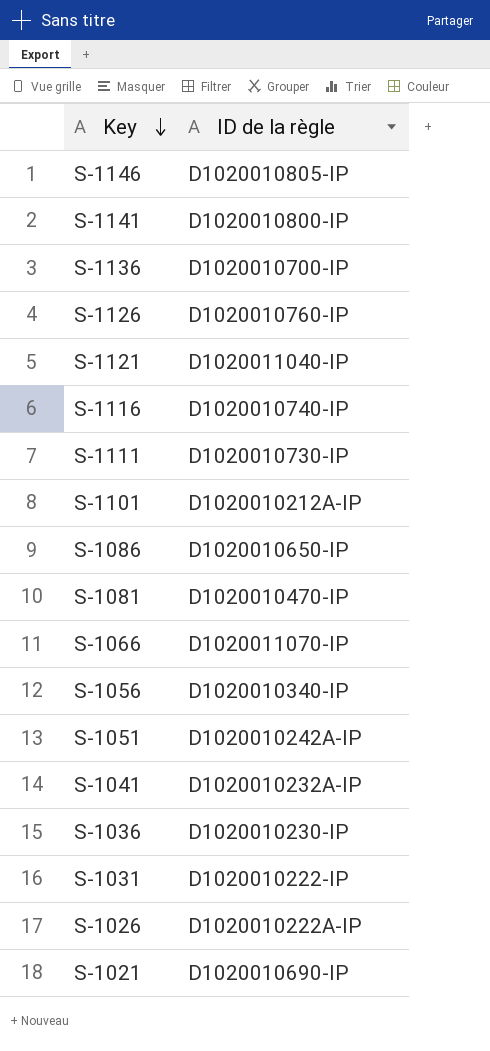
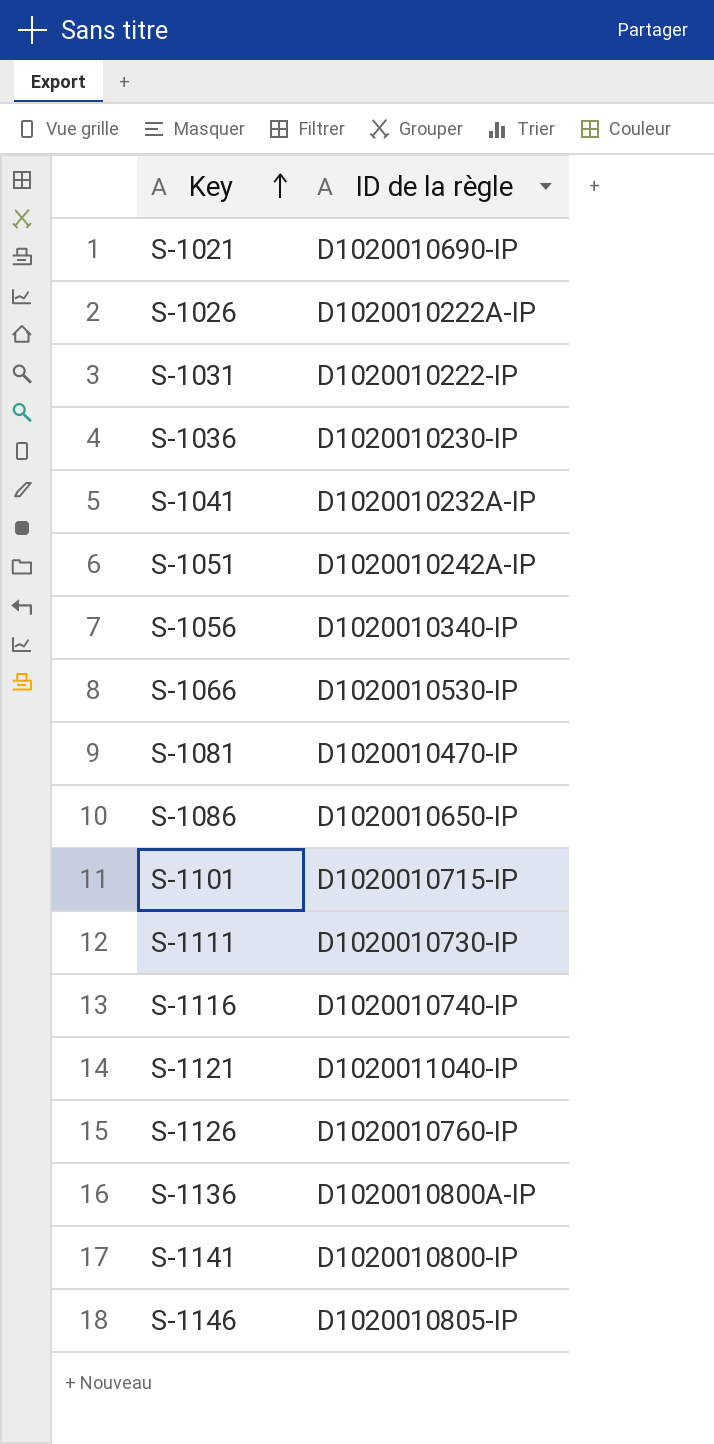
row order: Key descending -> Key ascending
S-1066 | ID de la règle: D1020011070-IP -> D1020010530-IP
S-1101 | ID de la règle: D1020010212A-IP -> D1020010715-IP
S-1136 | ID de la règle: D1020010700-IP -> D1020010800A-IP

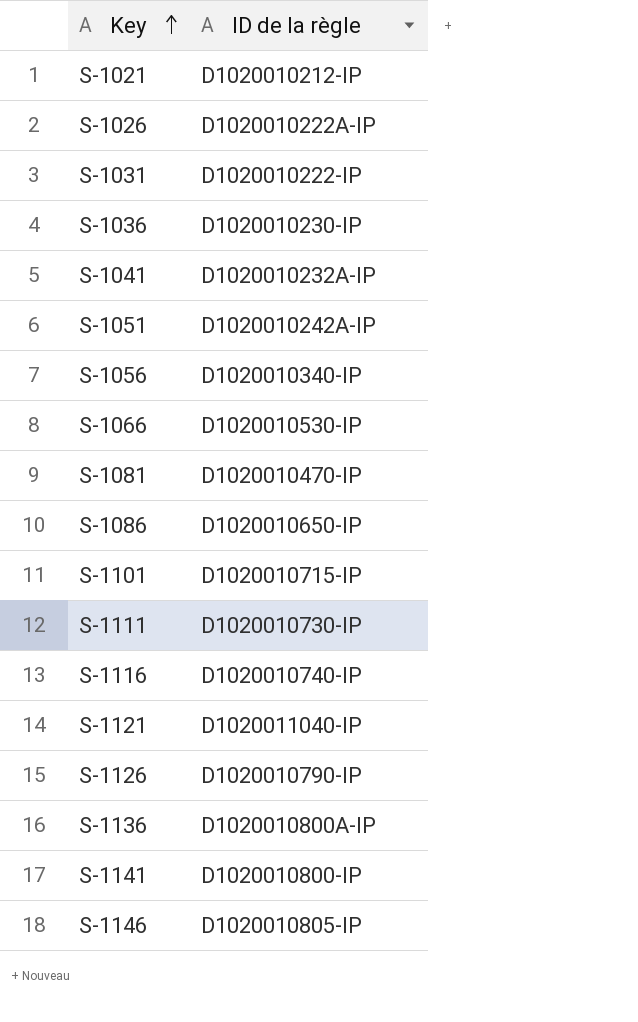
S-1021 | ID de la règle: D1020010690-IP -> D1020010212-IP
S-1126 | ID de la règle: D1020010760-IP -> D1020010790-IP

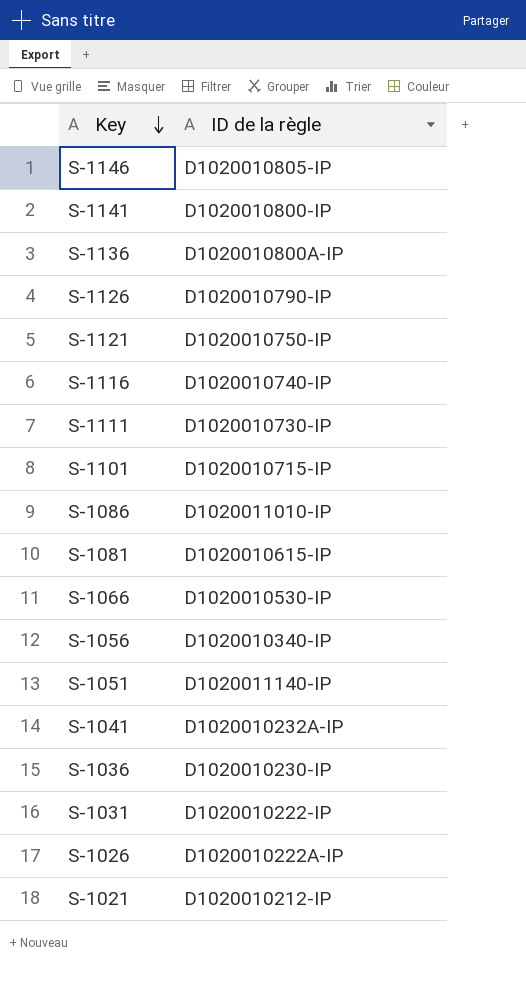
row order: Key ascending -> Key descending
S-1121 | ID de la règle: D1020011040-IP -> D1020010750-IP
S-1086 | ID de la règle: D1020010650-IP -> D1020011010-IP
S-1081 | ID de la règle: D1020010470-IP -> D1020010615-IP
S-1051 | ID de la règle: D1020010242A-IP -> D1020011140-IP

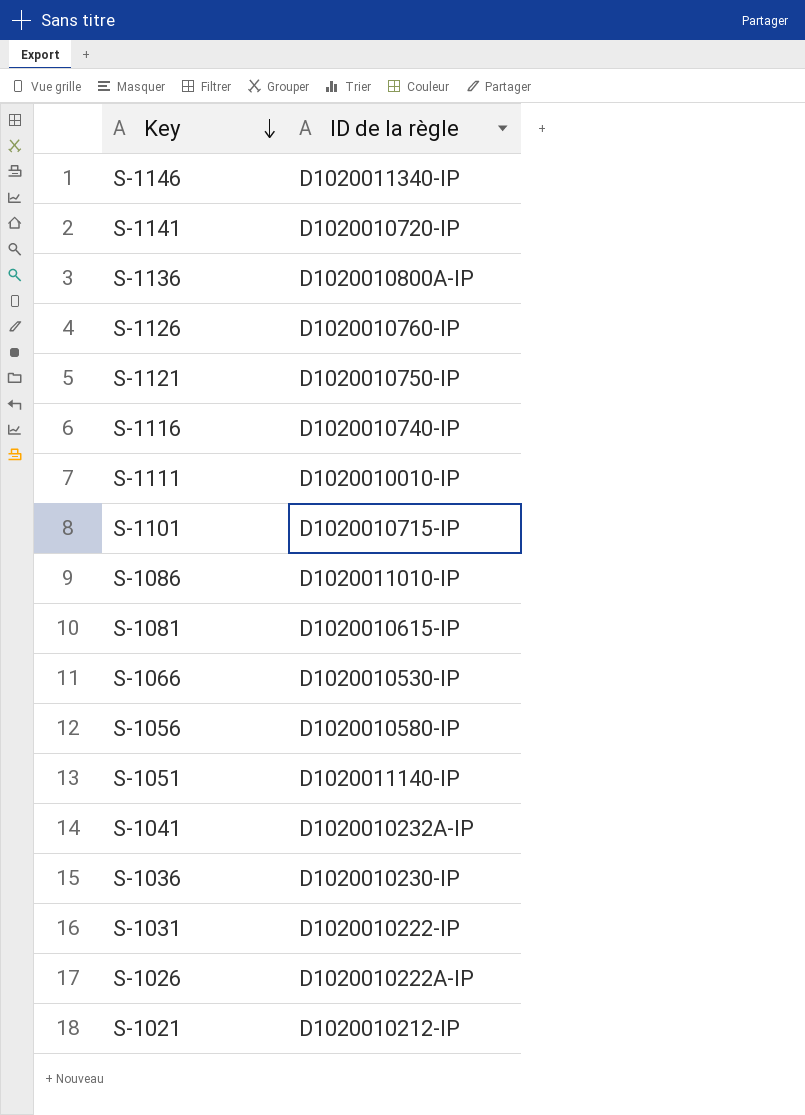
S-1146 | ID de la règle: D1020010805-IP -> D1020011340-IP
S-1141 | ID de la règle: D1020010800-IP -> D1020010720-IP
S-1126 | ID de la règle: D1020010790-IP -> D1020010760-IP
S-1111 | ID de la règle: D1020010730-IP -> D1020010010-IP
S-1056 | ID de la règle: D1020010340-IP -> D1020010580-IP

